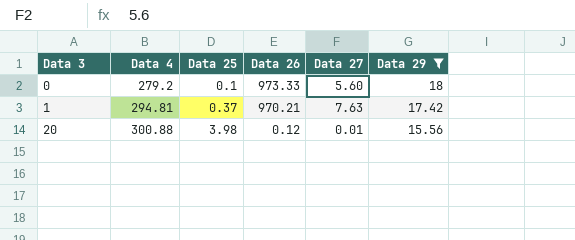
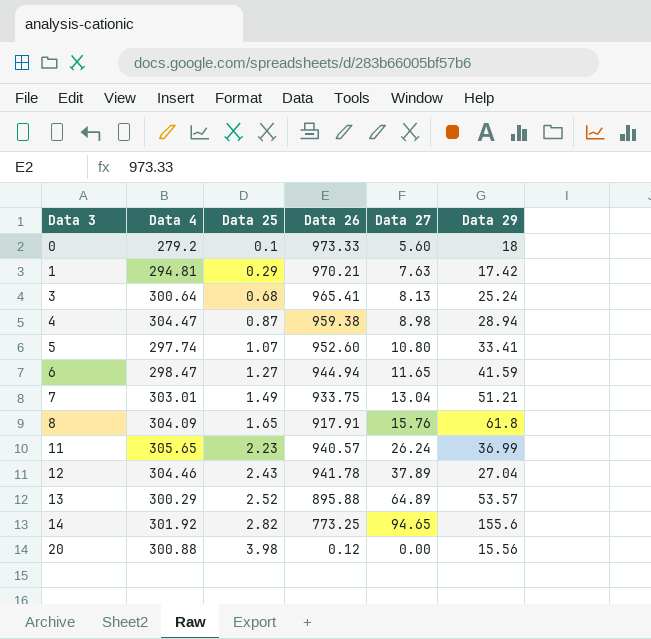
filter: Data 29 <= 18 -> none
1 | Data 25: 0.37 -> 0.29
20 | Data 27: 0.01 -> 0.00

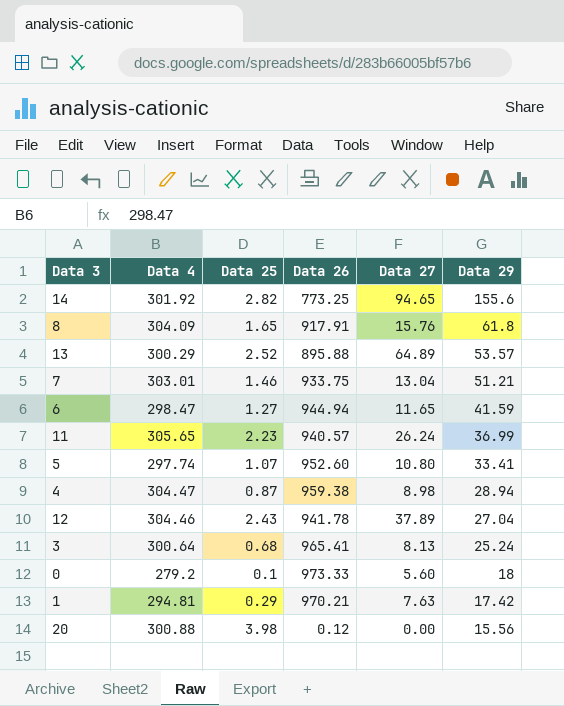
row order: Data 3 ascending -> Data 29 descending
7 | Data 25: 1.49 -> 1.46

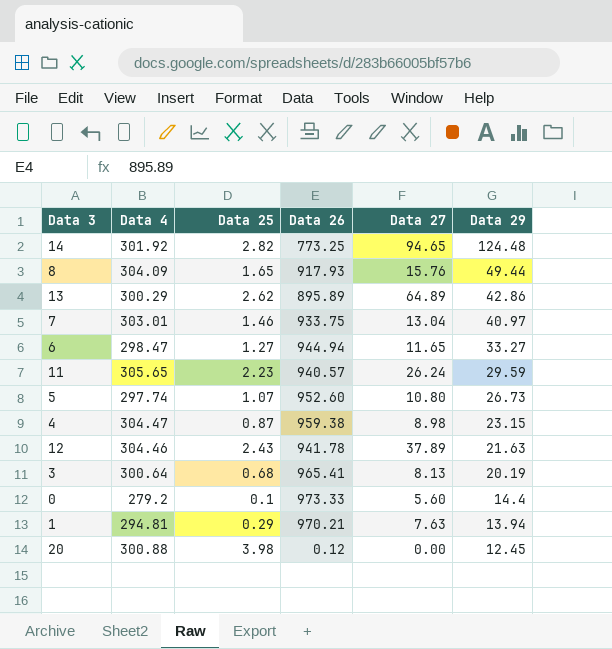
14 | Data 29: 155.6 -> 124.48
8 | Data 26: 917.91 -> 917.93
8 | Data 29: 61.8 -> 49.44
13 | Data 25: 2.52 -> 2.62
13 | Data 26: 895.88 -> 895.89
13 | Data 29: 53.57 -> 42.86
7 | Data 29: 51.21 -> 40.97
6 | Data 29: 41.59 -> 33.27
11 | Data 29: 36.99 -> 29.59
5 | Data 29: 33.41 -> 26.73
4 | Data 29: 28.94 -> 23.15
12 | Data 29: 27.04 -> 21.63
3 | Data 29: 25.24 -> 20.19
0 | Data 29: 18 -> 14.4
1 | Data 29: 17.42 -> 13.94
20 | Data 29: 15.56 -> 12.45

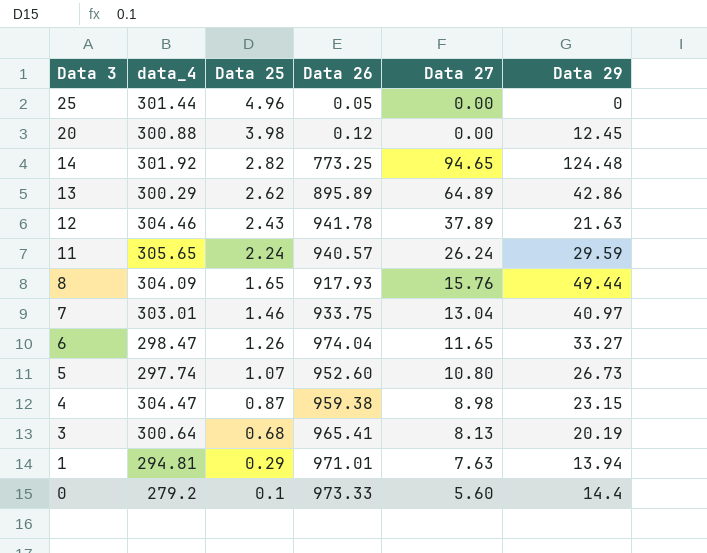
row order: Data 29 descending -> Data 3 descending
column name: Data 4 -> data_4
row 25: none -> 301.44 | 4.96 | 0.05 | 0.00 | 0
11 | Data 25: 2.23 -> 2.24
6 | Data 25: 1.27 -> 1.26
6 | Data 26: 944.94 -> 974.04
1 | Data 26: 970.21 -> 971.01

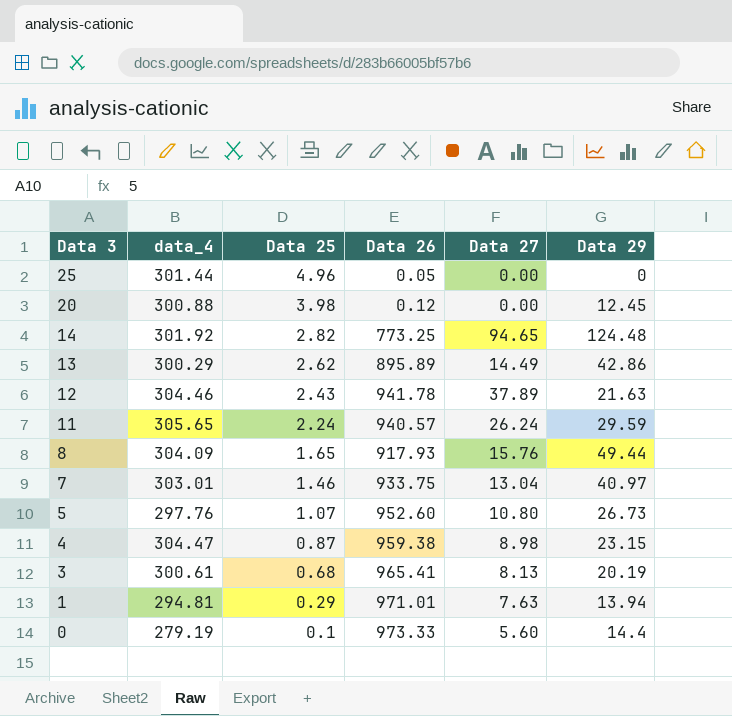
row 6: 298.47 | 1.26 | 974.04 | 11.65 | 33.27 -> none
13 | Data 27: 64.89 -> 14.49
5 | data_4: 297.74 -> 297.76
3 | data_4: 300.64 -> 300.61
0 | data_4: 279.2 -> 279.19

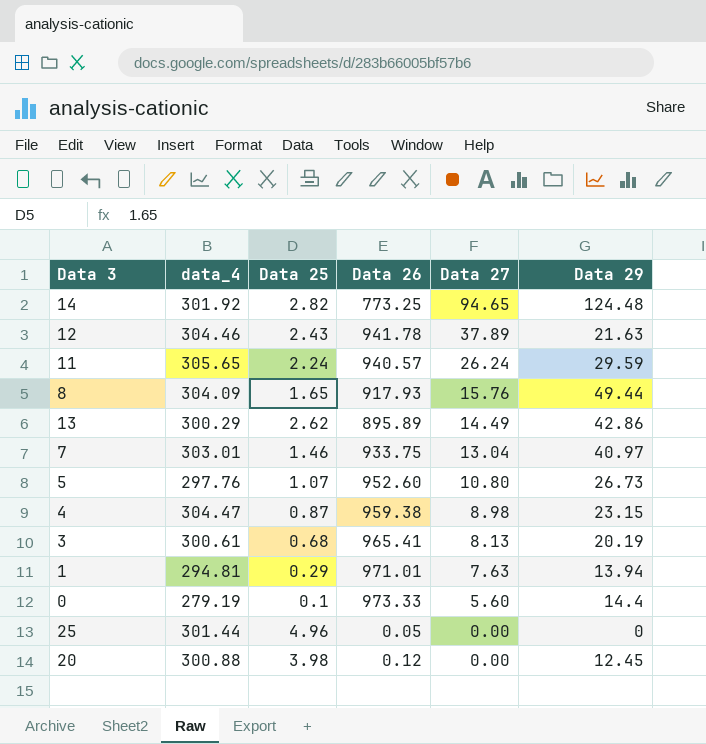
row order: Data 3 descending -> Data 27 descending

